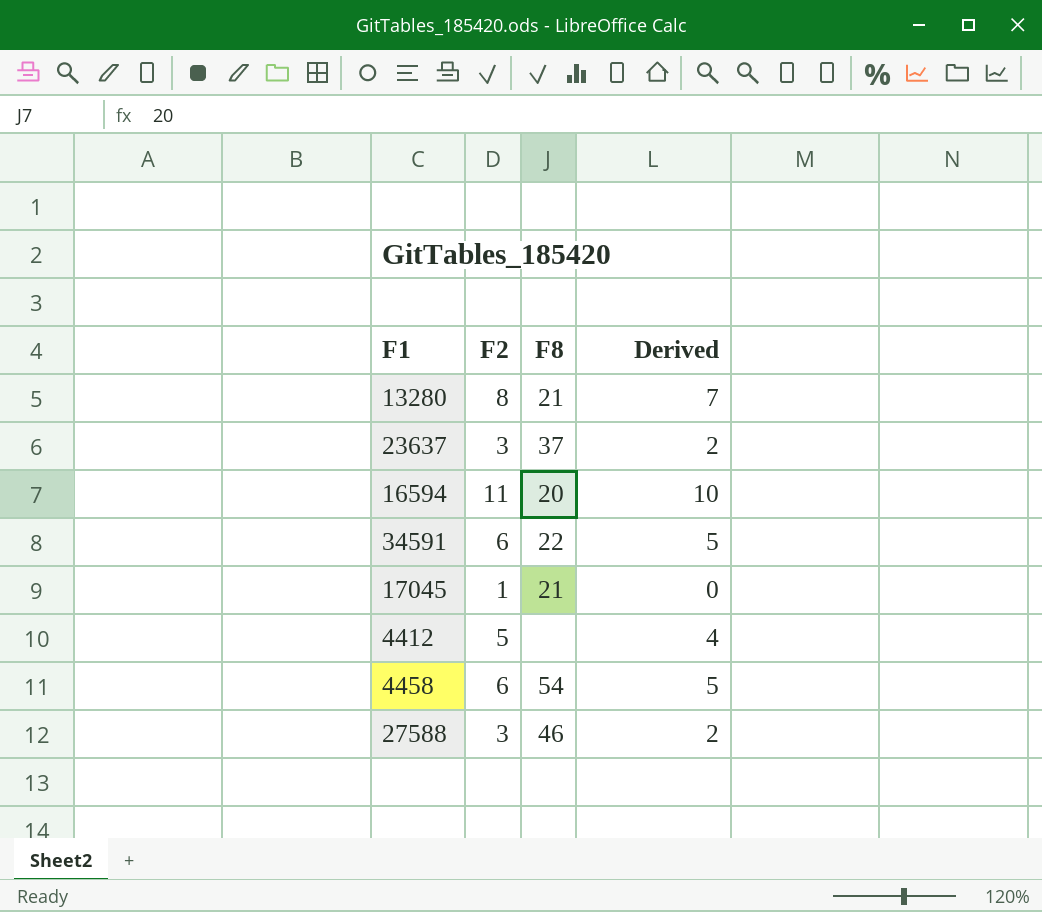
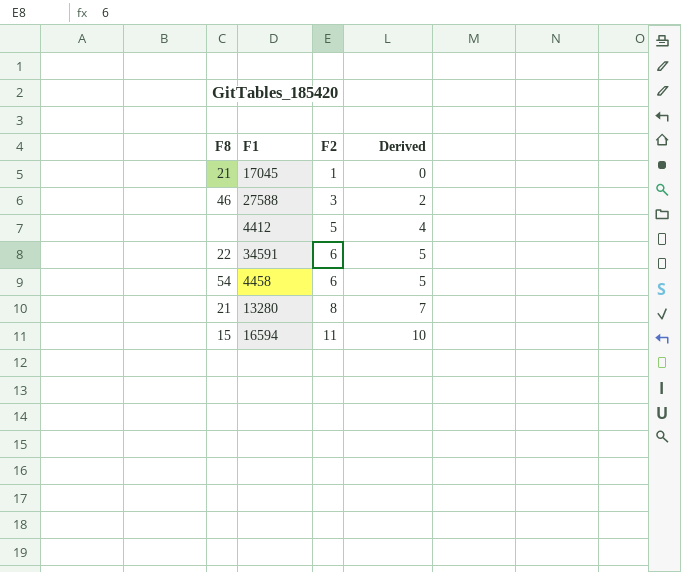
row order: none -> F2 ascending
column F8 | position: 3 -> 1
row 23637: 3 | 37 | 2 -> none
16594 | F8: 20 -> 15

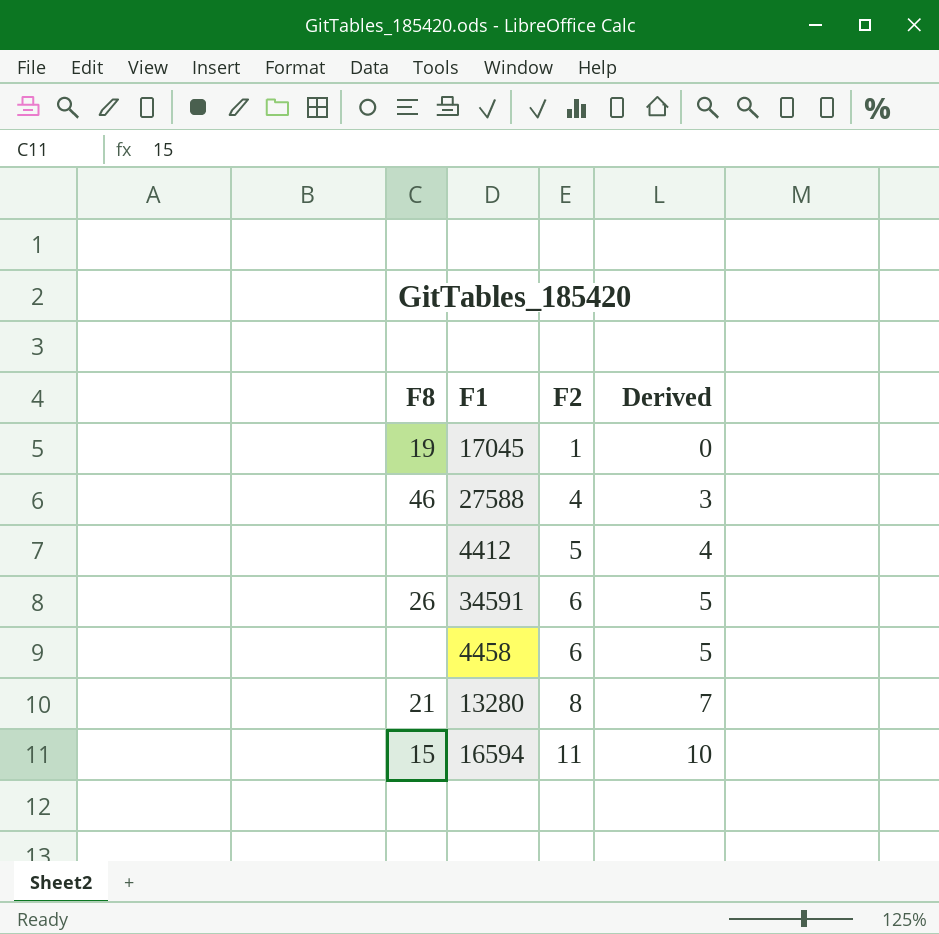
17045 | F8: 21 -> 19
27588 | F2: 3 -> 4
27588 | Derived: 2 -> 3
34591 | F8: 22 -> 26
4458 | F8: 54 -> none

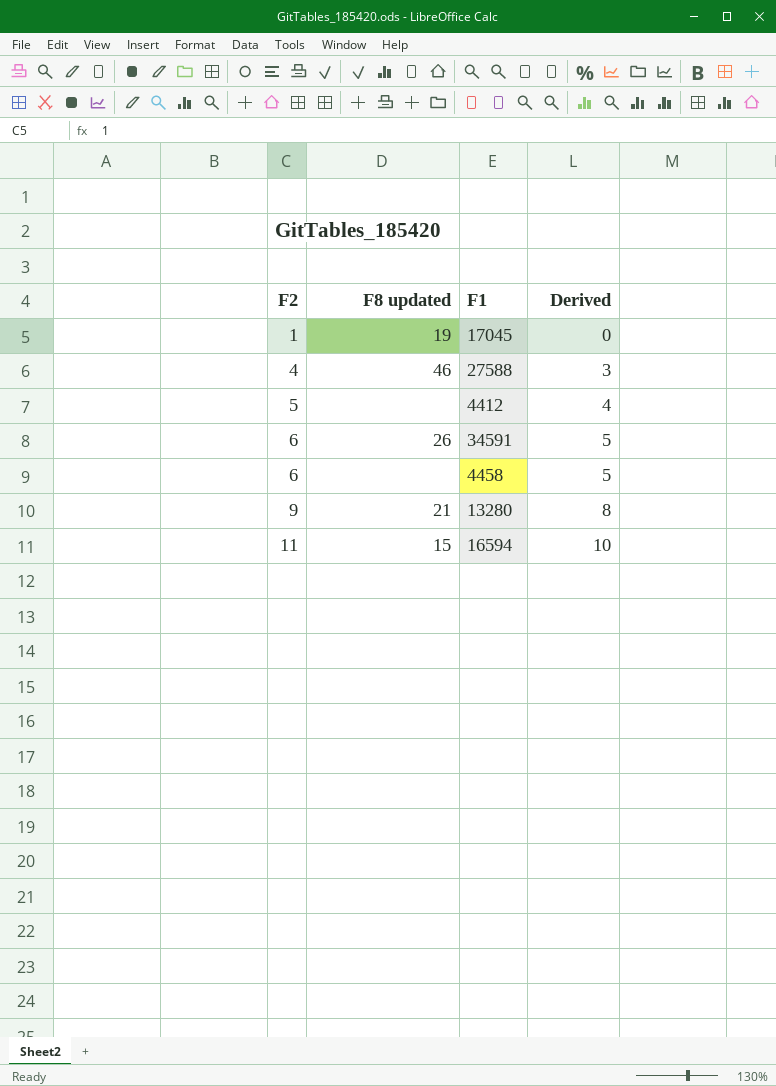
column F2 | position: 3 -> 1
column name: F8 -> F8 updated
13280 | F2: 8 -> 9
13280 | Derived: 7 -> 8

